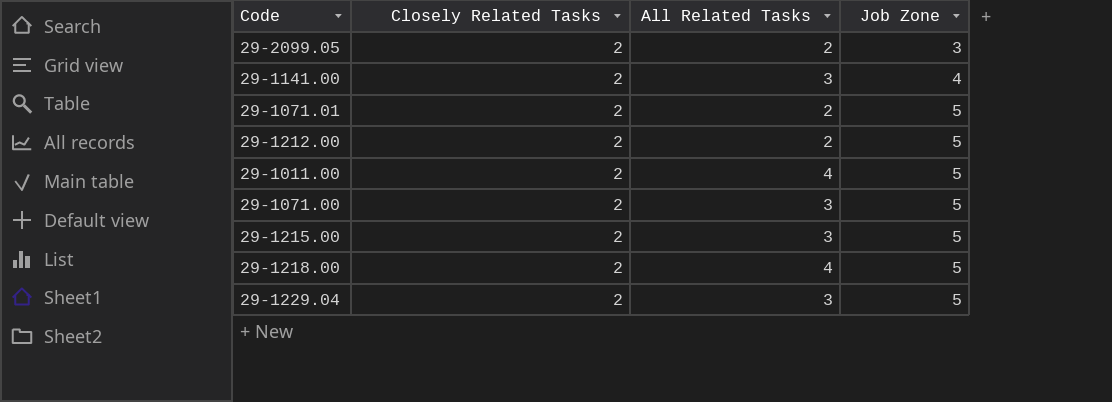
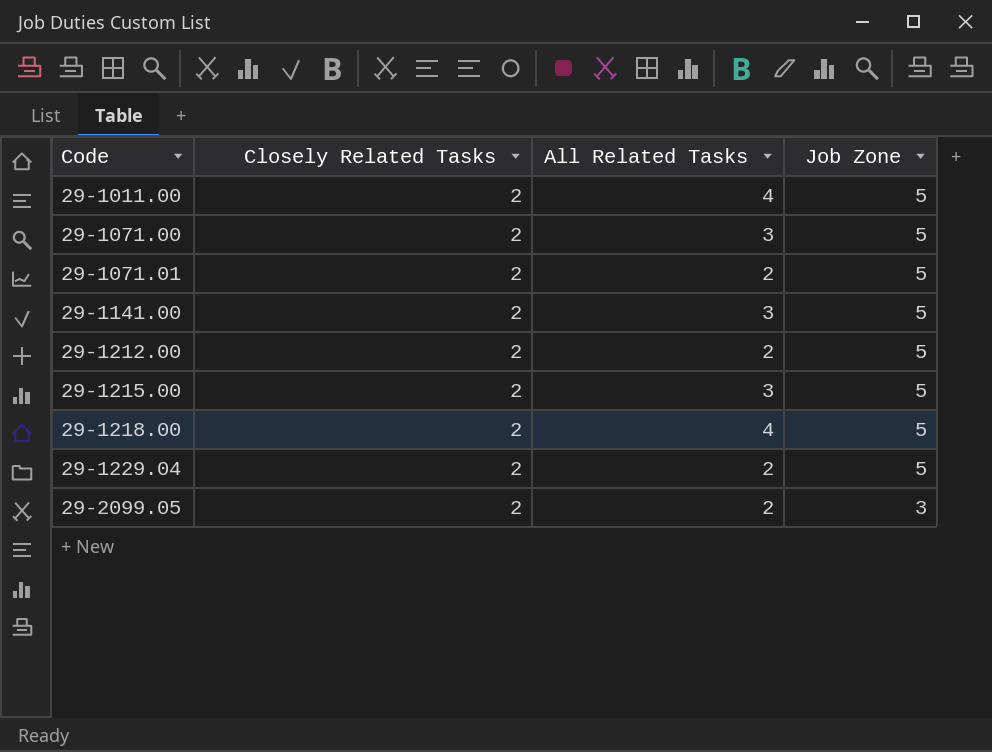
row order: Job Zone ascending -> Code ascending
29-1141.00 | Job Zone: 4 -> 5
29-1229.04 | All Related Tasks: 3 -> 2

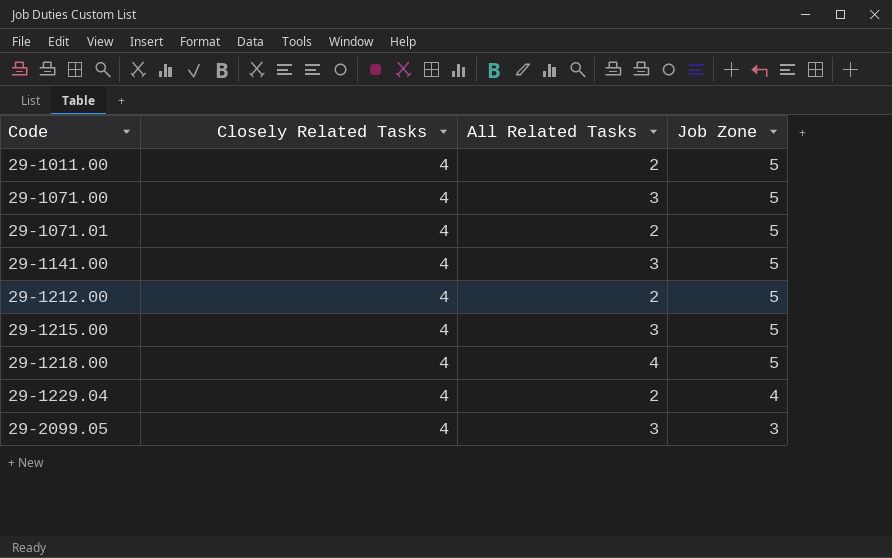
29-1011.00 | Closely Related Tasks: 2 -> 4
29-1011.00 | All Related Tasks: 4 -> 2
29-1071.00 | Closely Related Tasks: 2 -> 4
29-1071.01 | Closely Related Tasks: 2 -> 4
29-1141.00 | Closely Related Tasks: 2 -> 4
29-1212.00 | Closely Related Tasks: 2 -> 4
29-1215.00 | Closely Related Tasks: 2 -> 4
29-1218.00 | Closely Related Tasks: 2 -> 4
29-1229.04 | Closely Related Tasks: 2 -> 4
29-1229.04 | Job Zone: 5 -> 4
29-2099.05 | Closely Related Tasks: 2 -> 4
29-2099.05 | All Related Tasks: 2 -> 3

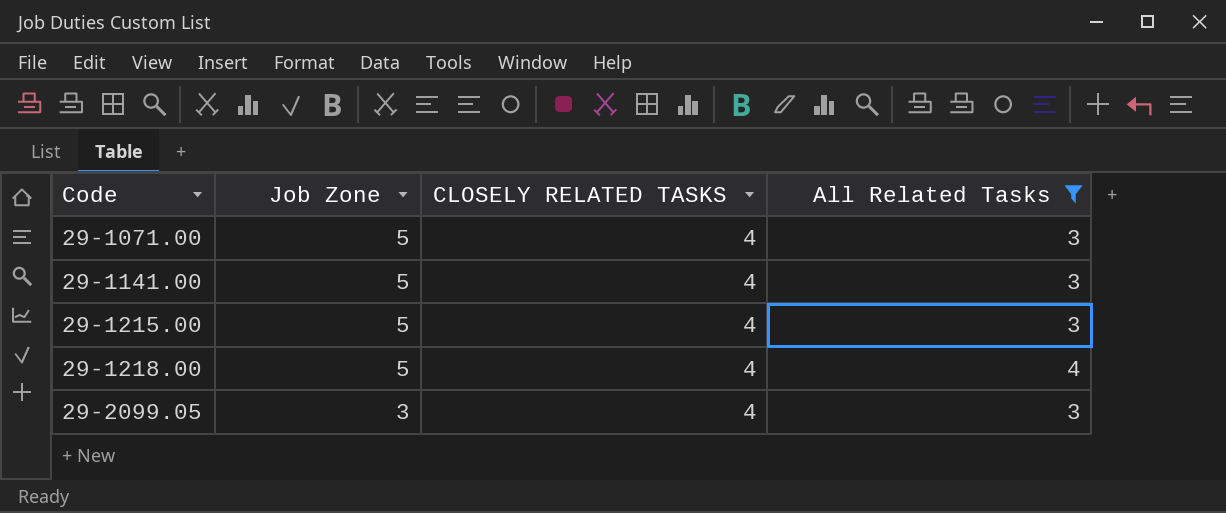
filter: none -> All Related Tasks != 2
column Job Zone | position: 4 -> 2
column name: Closely Related Tasks -> CLOSELY RELATED TASKS

